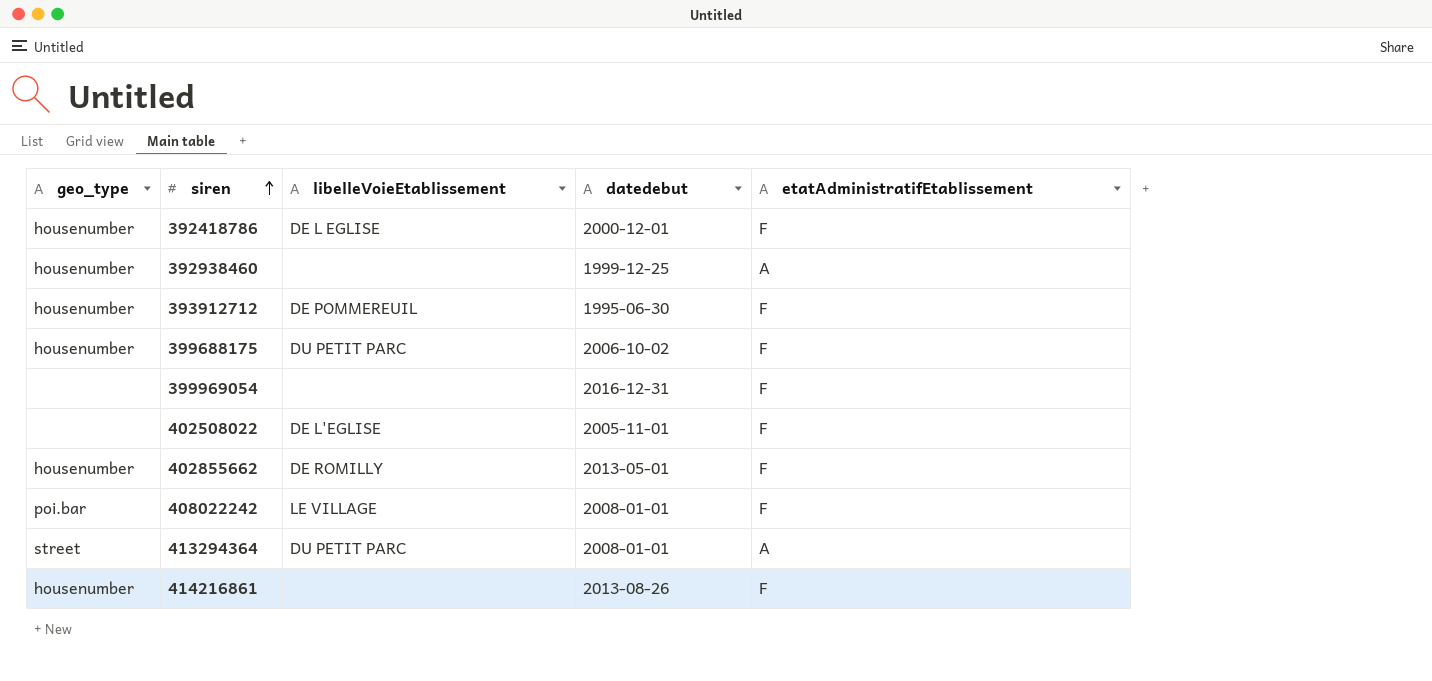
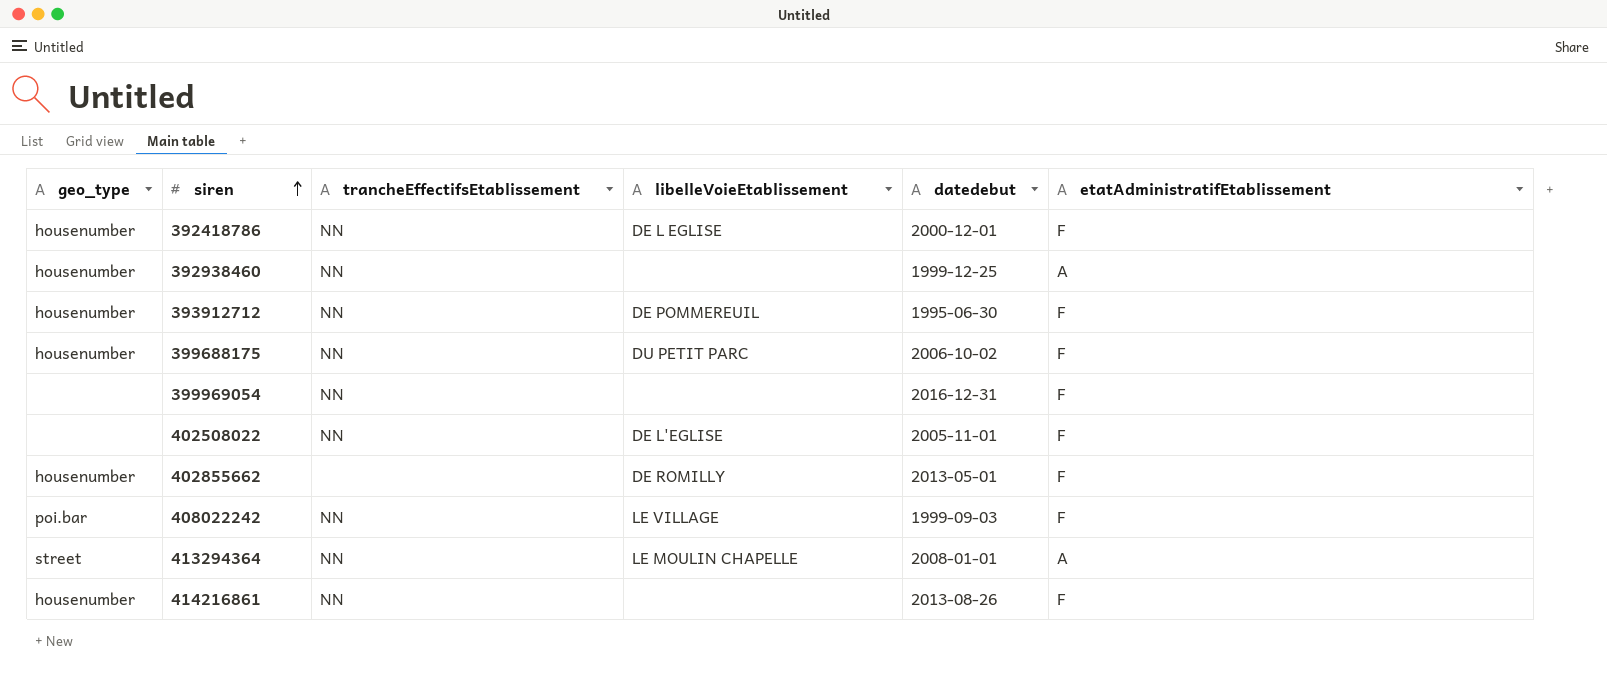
column trancheEffectifsEtablissement | position: none -> 3
408022242 | datedebut: 2008-01-01 -> 1999-09-03
413294364 | libelleVoieEtablissement: DU PETIT PARC -> LE MOULIN CHAPELLE

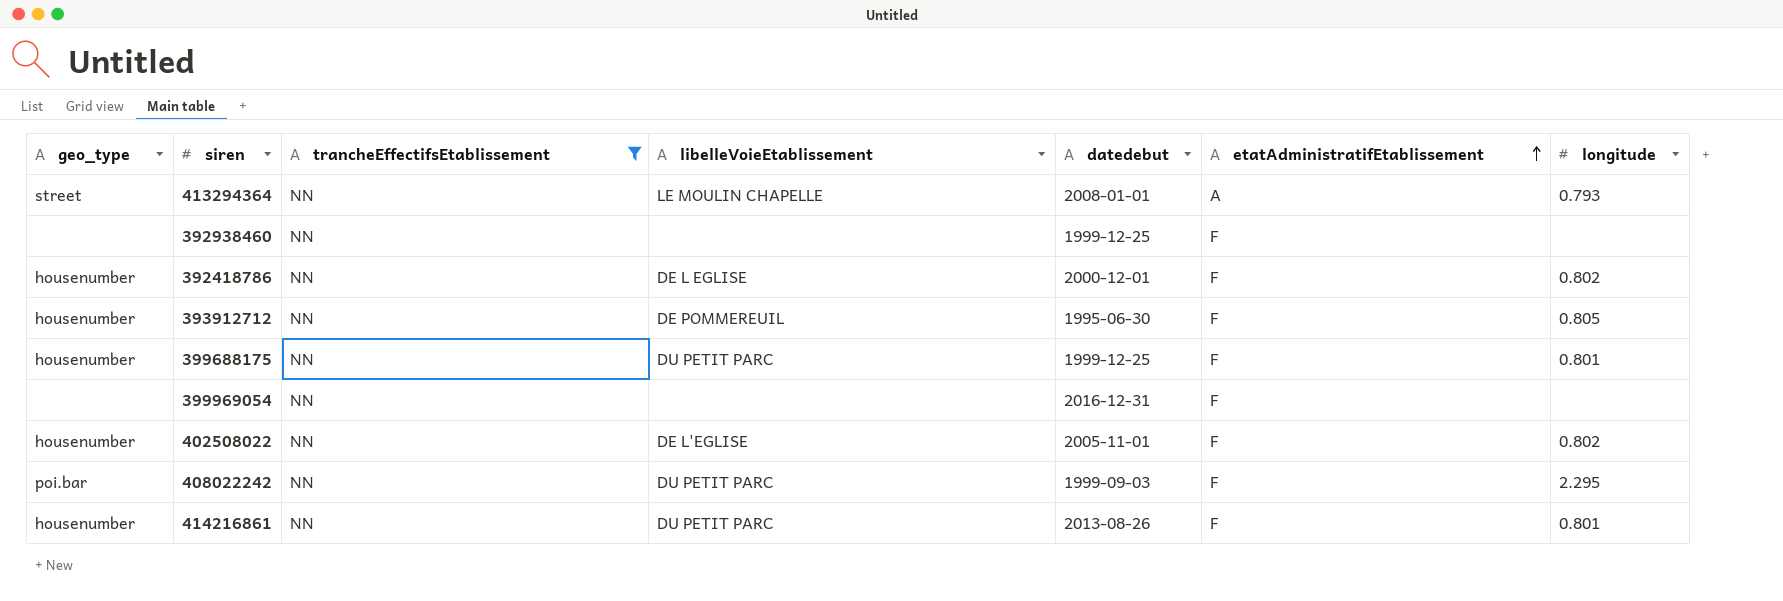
filter: none -> trancheEffectifsEtablissement = NN
row order: siren ascending -> etatAdministratifEtablissement ascending
column longitude | position: none -> 7
392938460 | geo_type: housenumber -> none
392938460 | etatAdministratifEtablissement: A -> F
399688175 | datedebut: 2006-10-02 -> 1999-12-25
402508022 | geo_type: none -> housenumber
408022242 | libelleVoieEtablissement: LE VILLAGE -> DU PETIT PARC
414216861 | libelleVoieEtablissement: none -> DU PETIT PARC

